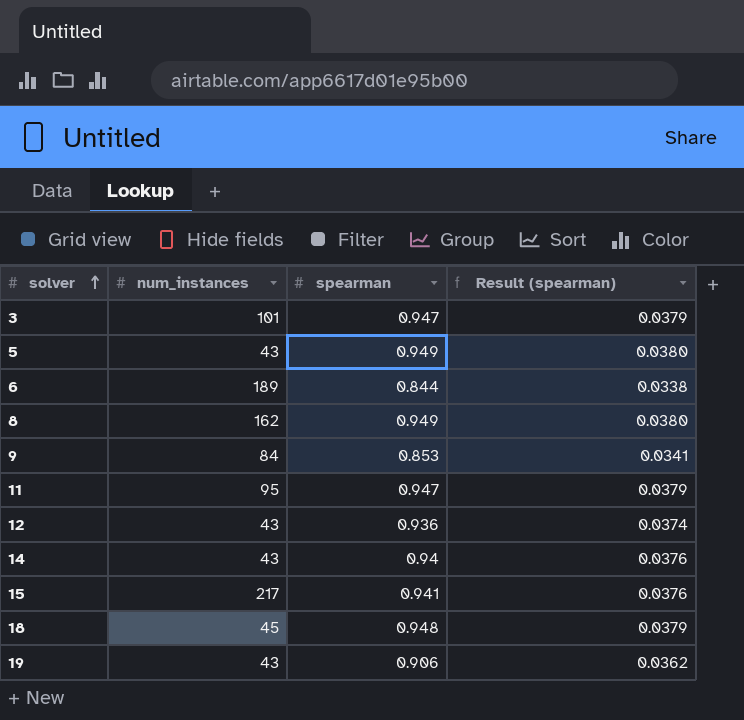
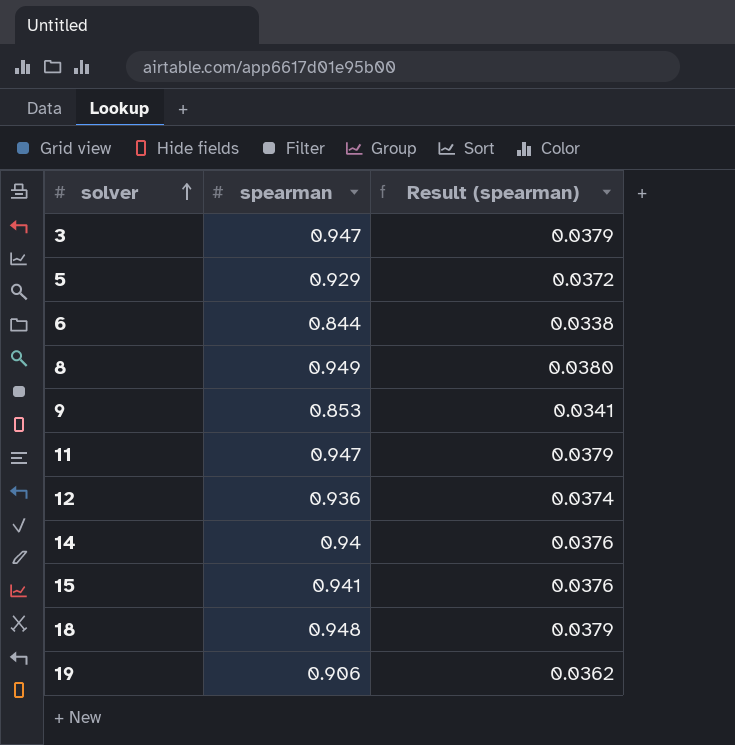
column num_instances | position: 2 -> none
5 | spearman: 0.949 -> 0.929
5 | Result (spearman): 0.0380 -> 0.0372

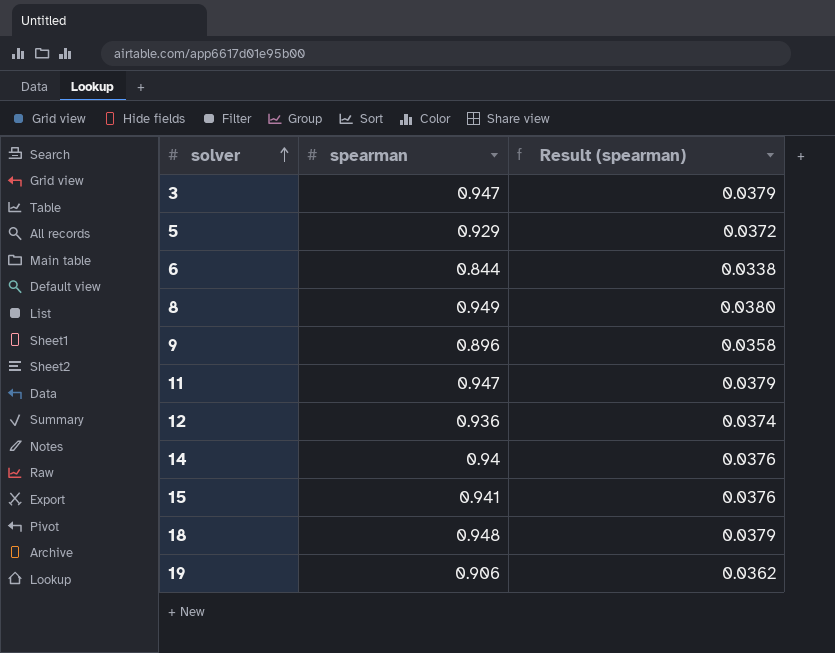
9 | spearman: 0.853 -> 0.896
9 | Result (spearman): 0.0341 -> 0.0358

